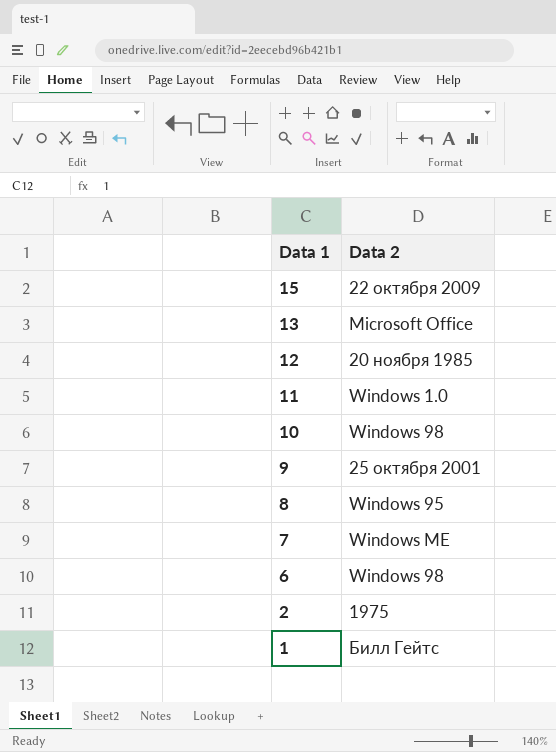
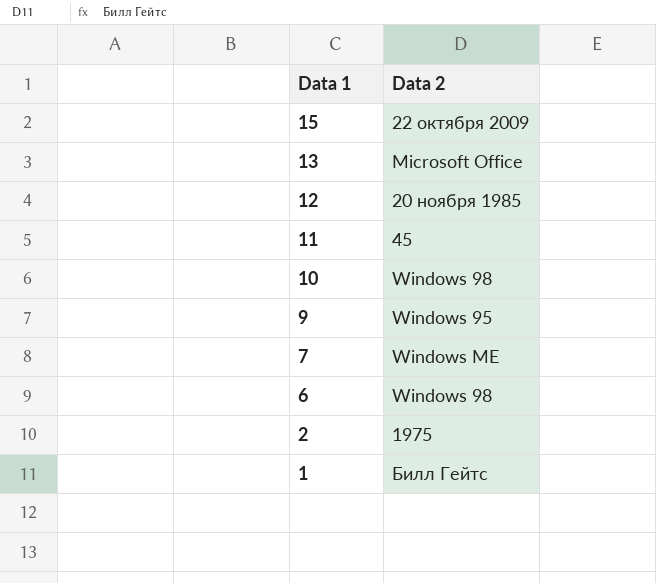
row 8: Windows 95 -> none
11 | Data 2: Windows 1.0 -> 45
9 | Data 2: 25 октября 2001 -> Windows 95

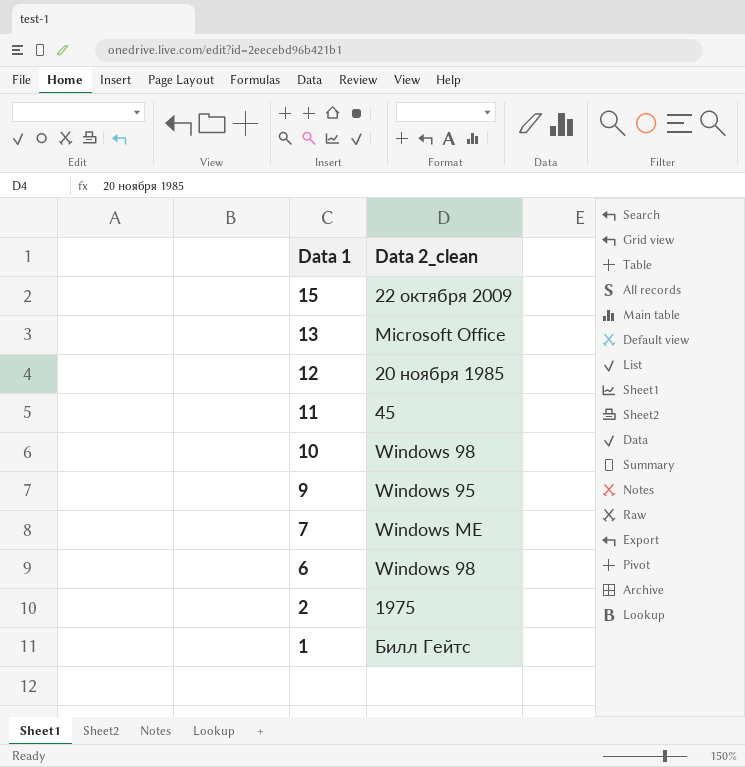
column name: Data 2 -> Data 2_clean

